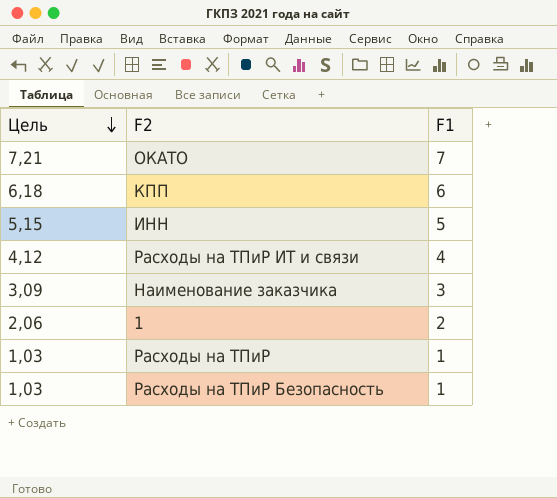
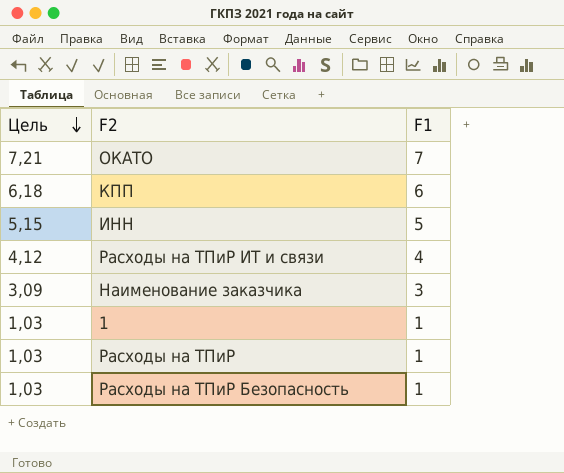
1 | Цель: 2,06 -> 1,03
1 | F1: 2 -> 1

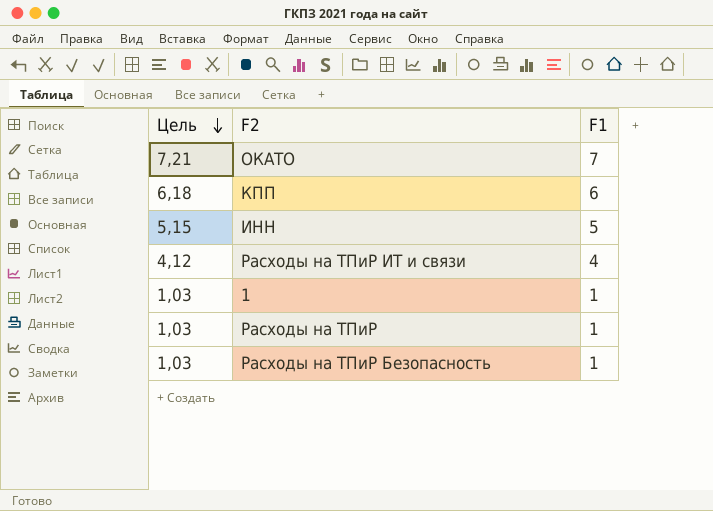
row Наименование заказчика: 3,09 | 3 -> none

